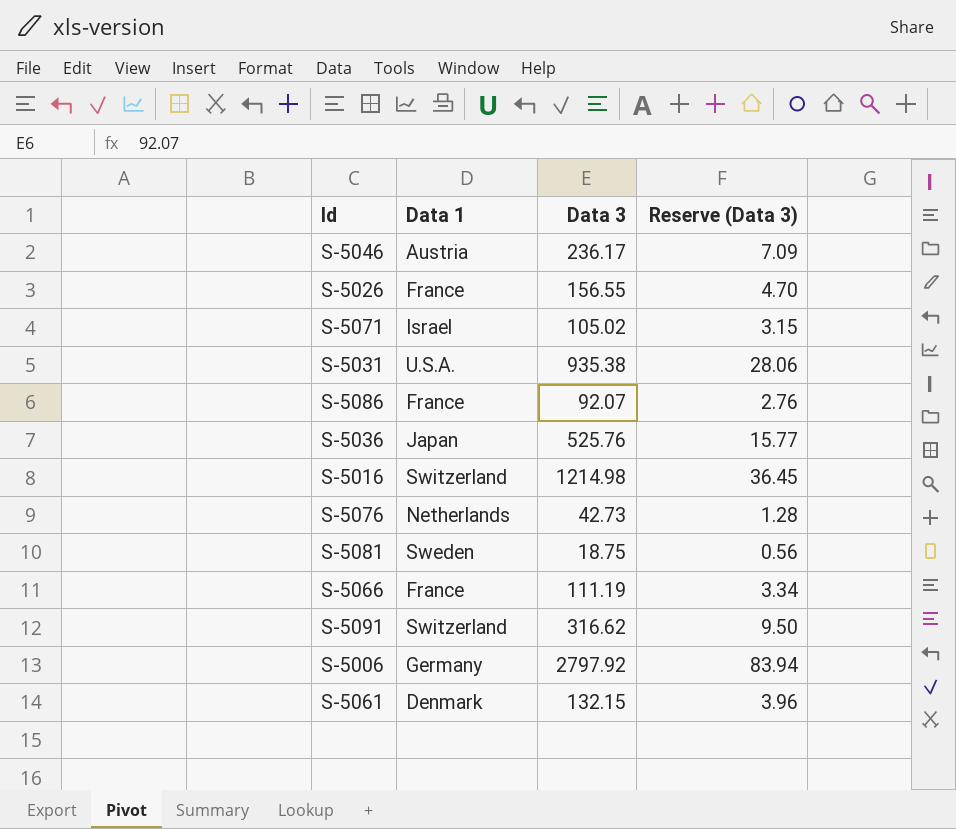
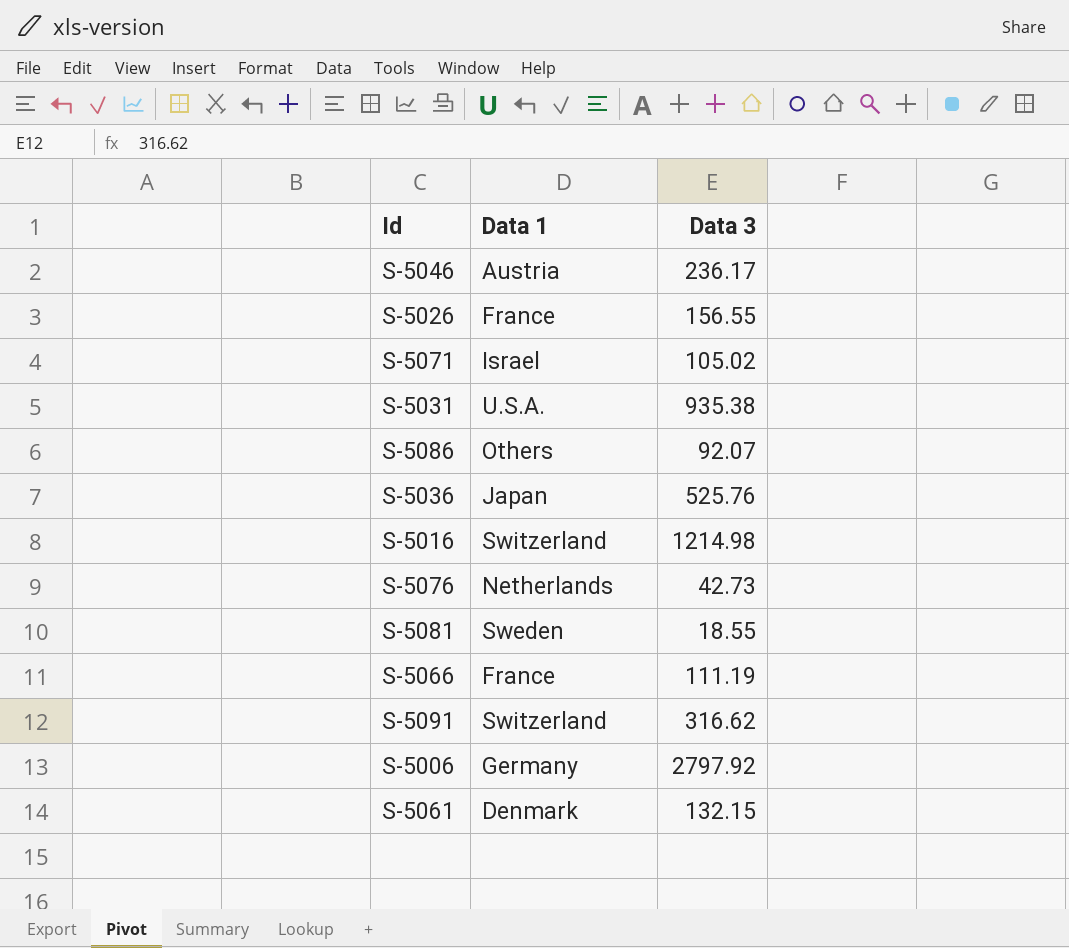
column Reserve (Data 3) | formula: [Data 3] * 0.03 -> none
S-5086 | Data 1: France -> Others
S-5081 | Data 3: 18.75 -> 18.55

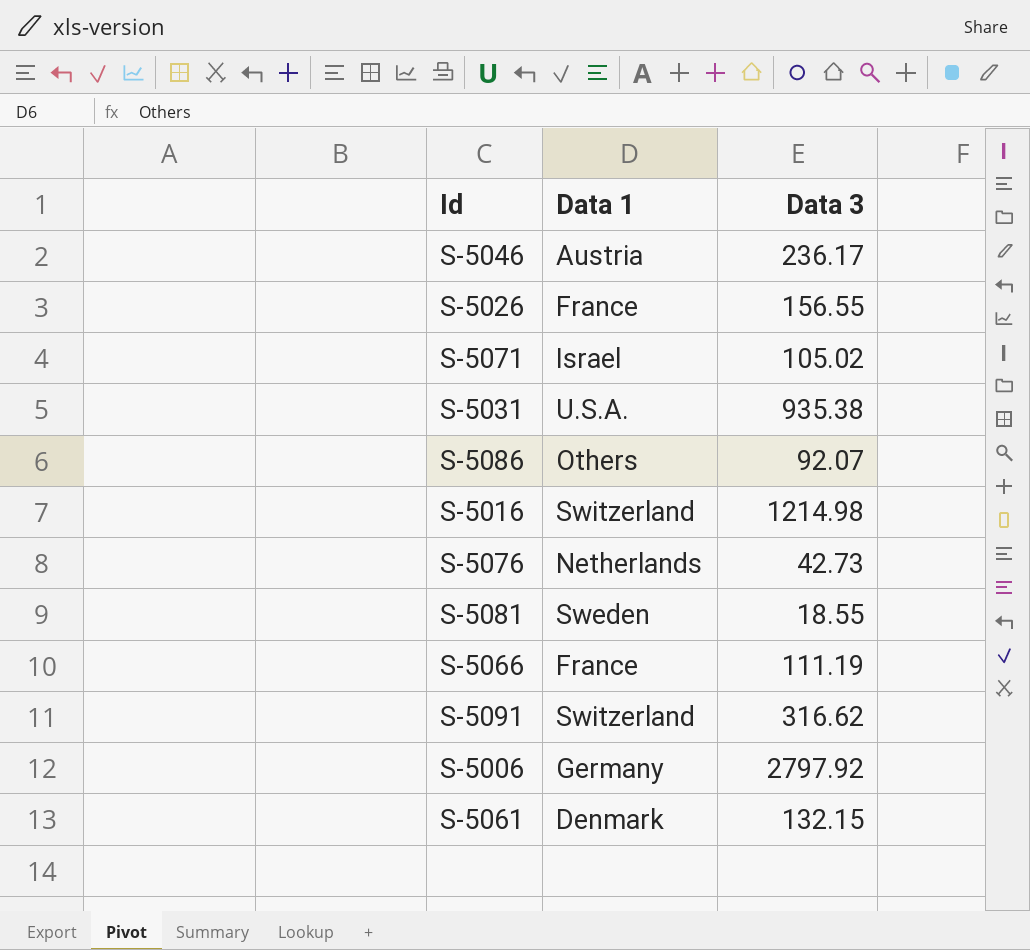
row S-5036: Japan | 525.76 -> none

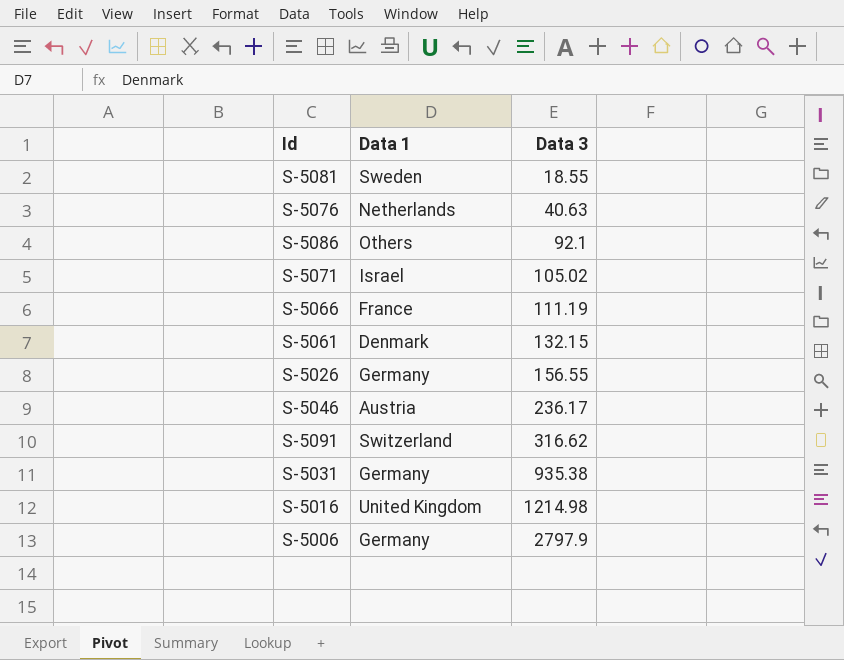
row order: none -> Data 3 ascending
S-5076 | Data 3: 42.73 -> 40.63
S-5086 | Data 3: 92.07 -> 92.1
S-5026 | Data 1: France -> Germany
S-5031 | Data 1: U.S.A. -> Germany
S-5016 | Data 1: Switzerland -> United Kingdom
S-5006 | Data 3: 2797.92 -> 2797.9

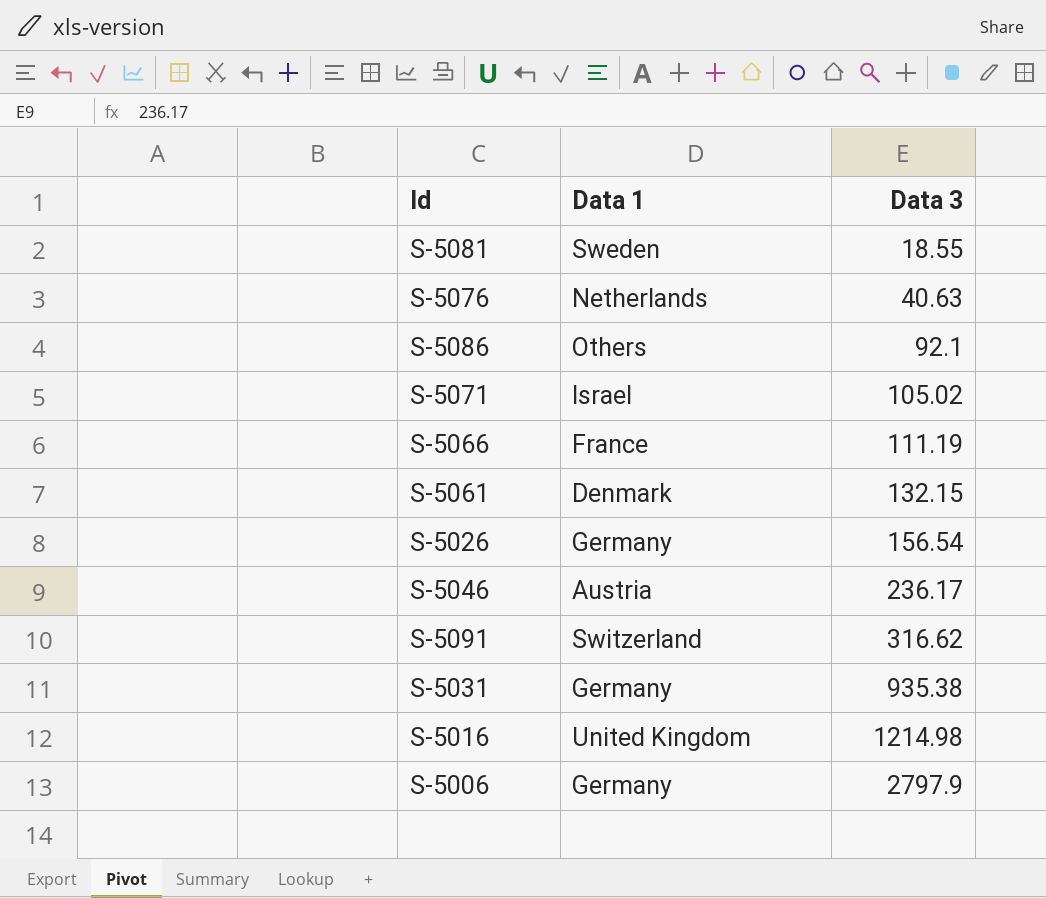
S-5026 | Data 3: 156.55 -> 156.54

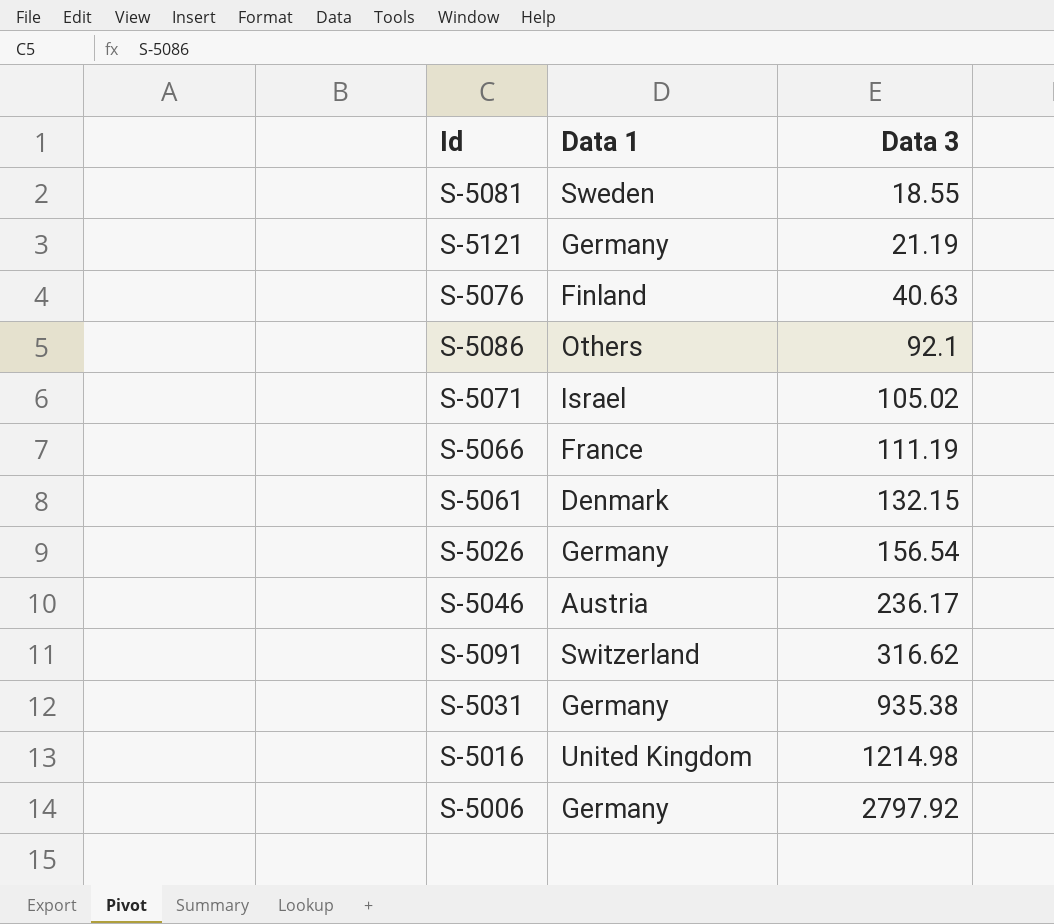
row S-5121: none -> Germany | 21.19
S-5076 | Data 1: Netherlands -> Finland
S-5006 | Data 3: 2797.9 -> 2797.92

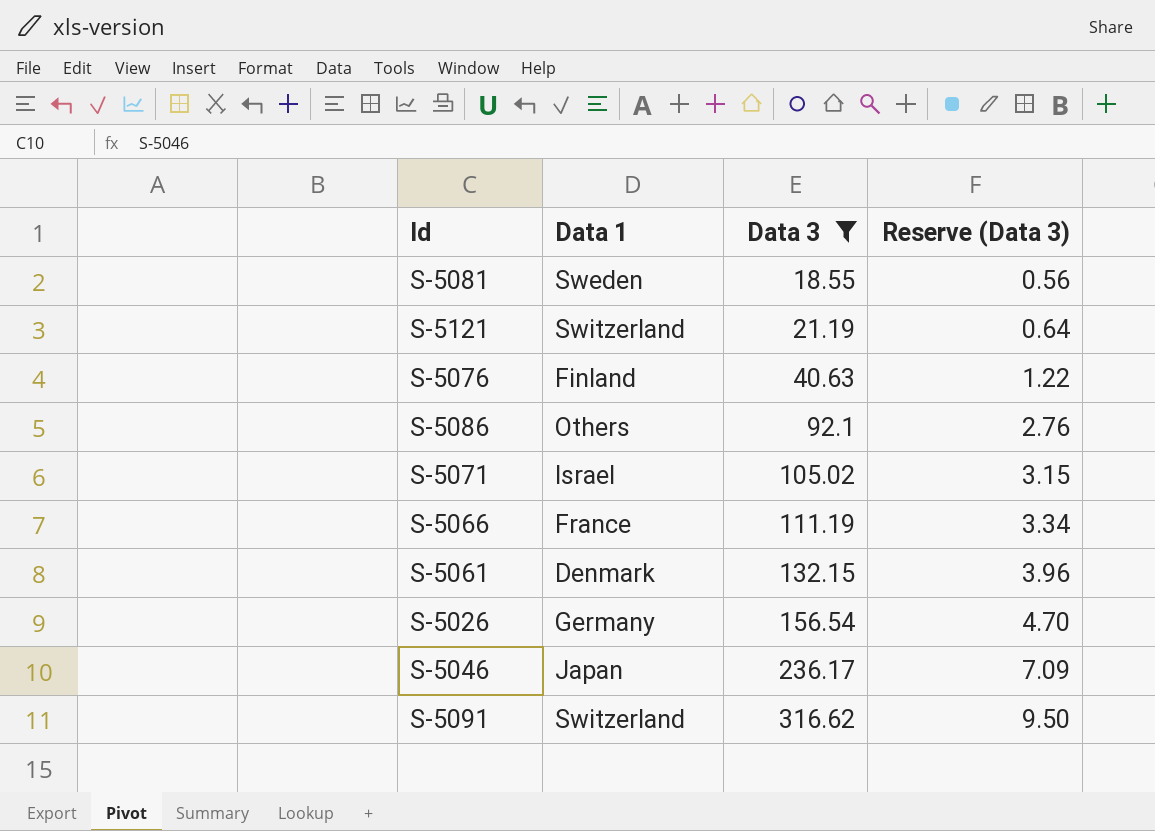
filter: none -> Data 3 <= 316.62
column Reserve (Data 3) | formula: none -> [Data 3] * 0.03
S-5121 | Data 1: Germany -> Switzerland
S-5046 | Data 1: Austria -> Japan

